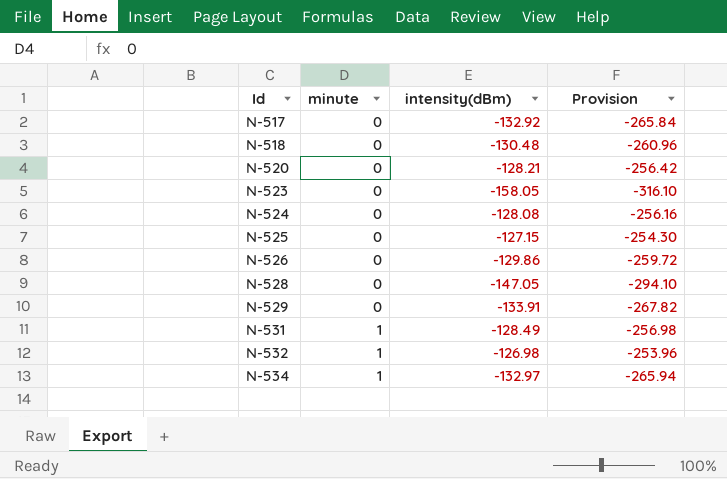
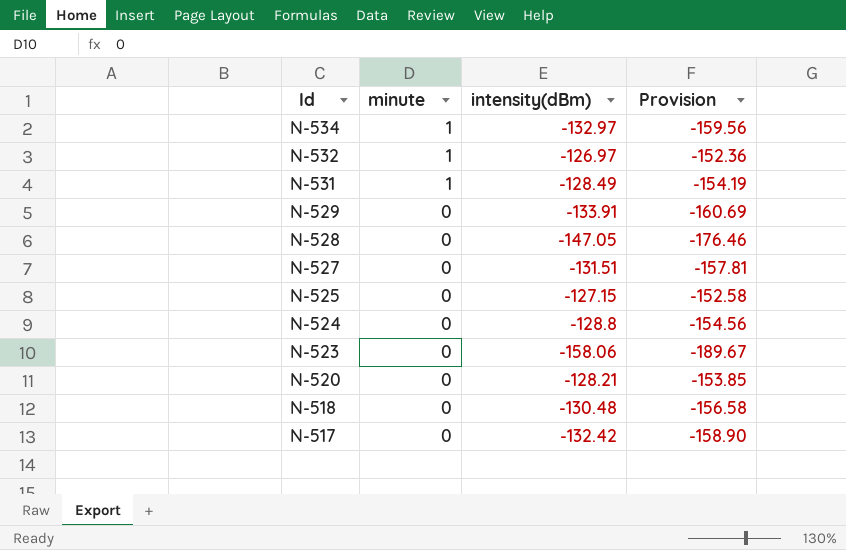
row order: Id ascending -> Id descending
column Provision | formula: [intensity(dBm)] * 2 -> [intensity(dBm)] * 1.2
row N-526: 0 | -129.86 | -259.72 -> none
N-532 | intensity(dBm): -126.98 -> -126.97
row N-527: none -> 0 | -131.51 | -157.81
N-524 | intensity(dBm): -128.08 -> -128.8
N-523 | intensity(dBm): -158.05 -> -158.06
N-517 | intensity(dBm): -132.92 -> -132.42

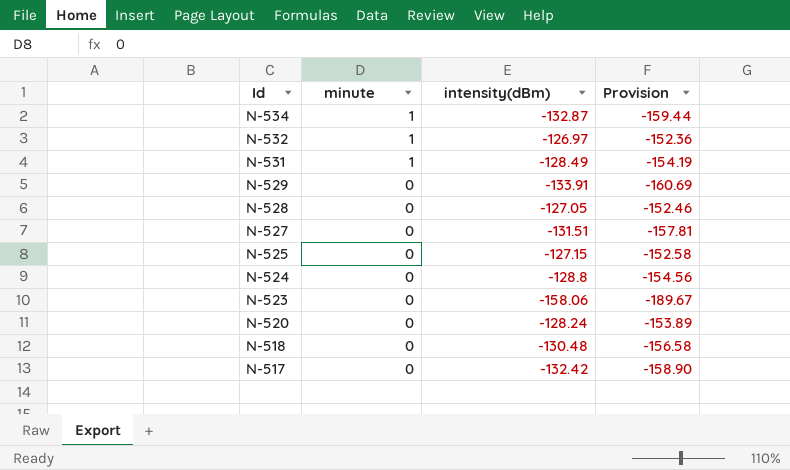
N-534 | intensity(dBm): -132.97 -> -132.87
N-534 | Provision: -159.56 -> -159.44
N-528 | intensity(dBm): -147.05 -> -127.05
N-528 | Provision: -176.46 -> -152.46
N-520 | intensity(dBm): -128.21 -> -128.24
N-520 | Provision: -153.85 -> -153.89

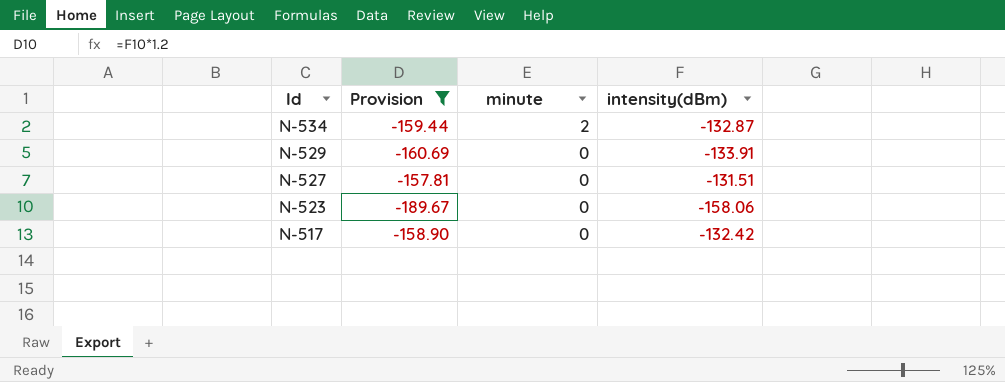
filter: none -> Provision <= -157.81
column Provision | position: 4 -> 2
N-534 | minute: 1 -> 2

